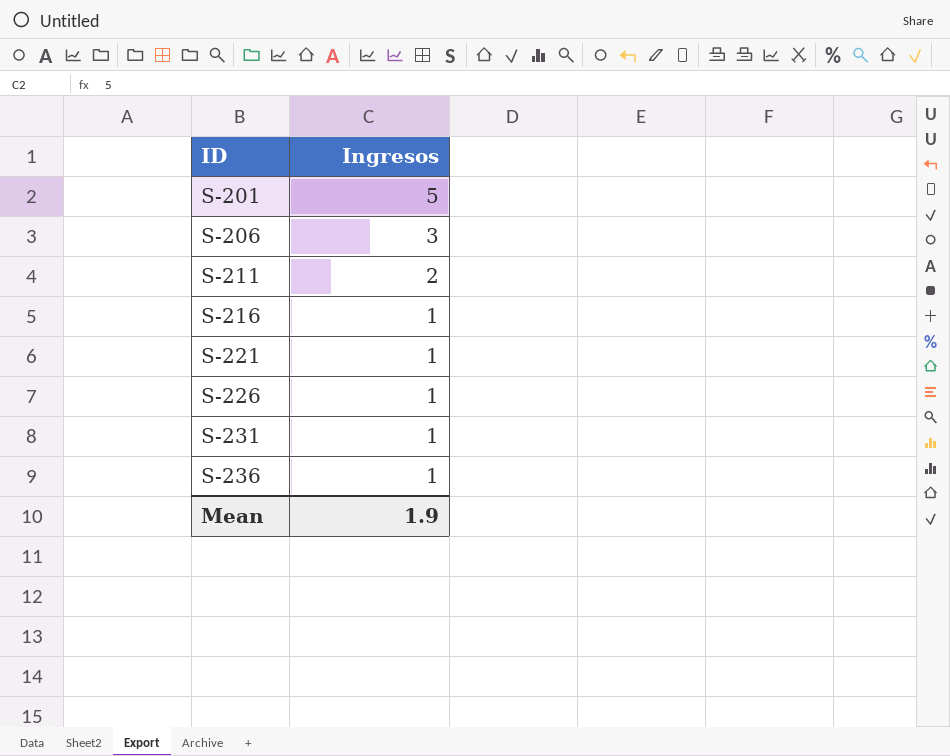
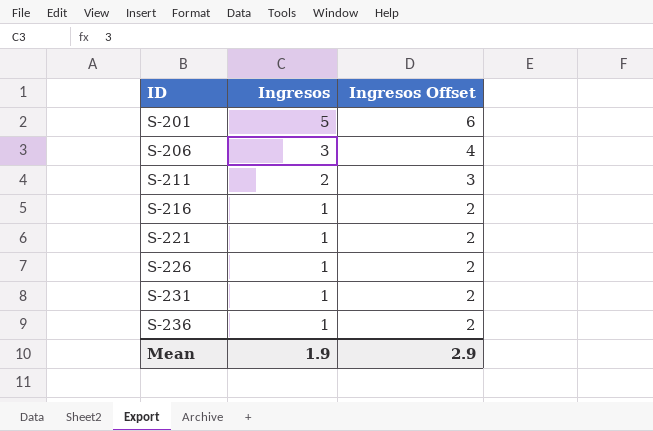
column Ingresos Offset | formula: none -> [Ingresos] + 1

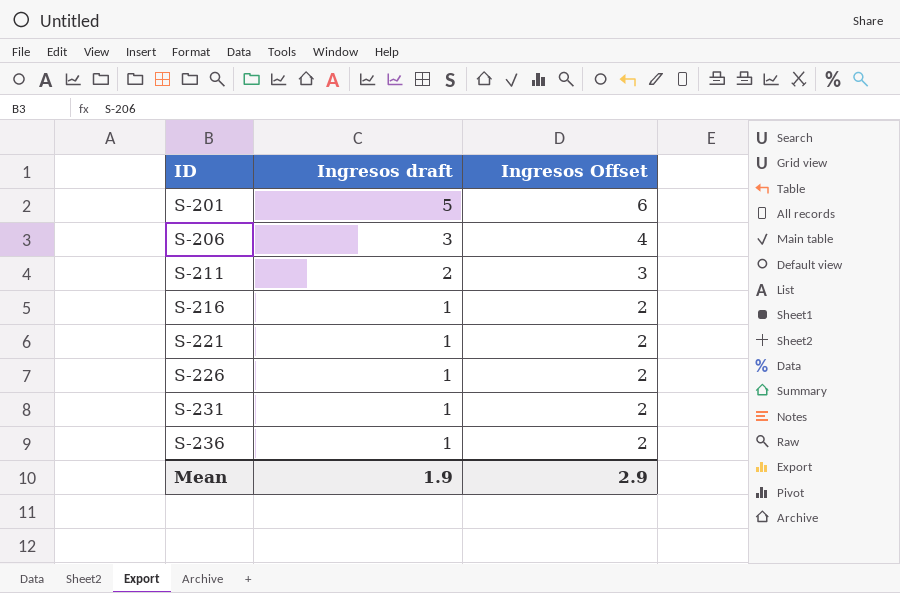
column name: Ingresos -> Ingresos draft

